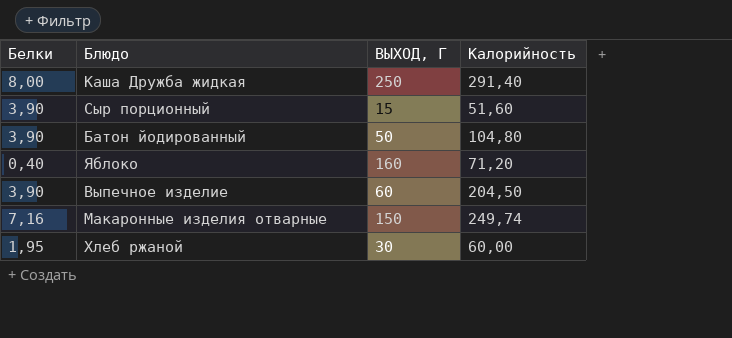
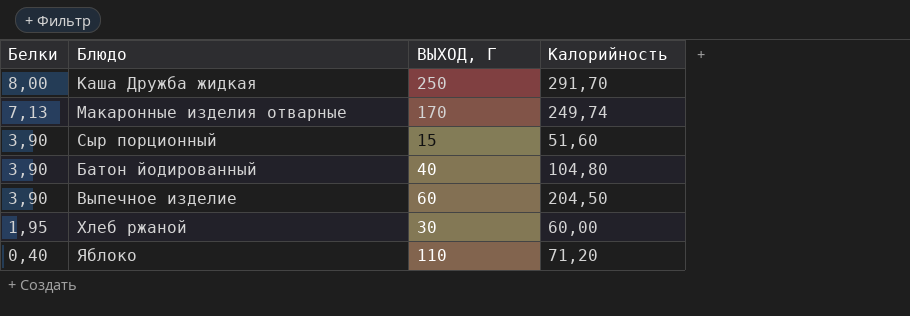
row order: none -> Белки descending
Каша Дружба жидкая | Калорийность: 291,40 -> 291,70
Макаронные изделия отварные | Белки: 7,16 -> 7,13
Макаронные изделия отварные | ВЫХОД, Г: 150 -> 170
Батон йодированный | ВЫХОД, Г: 50 -> 40
Яблоко | ВЫХОД, Г: 160 -> 110

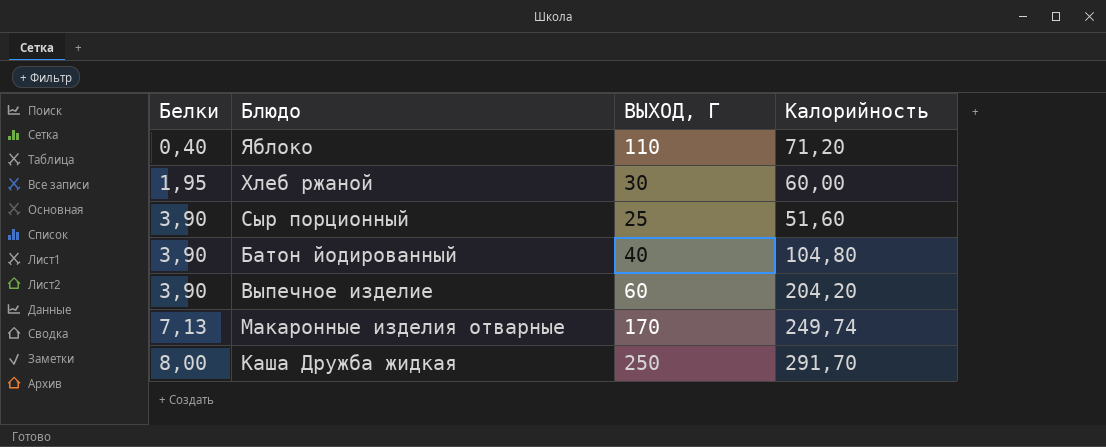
row order: Белки descending -> Белки ascending
Сыр порционный | ВЫХОД, Г: 15 -> 25
Выпечное изделие | Калорийность: 204,50 -> 204,20

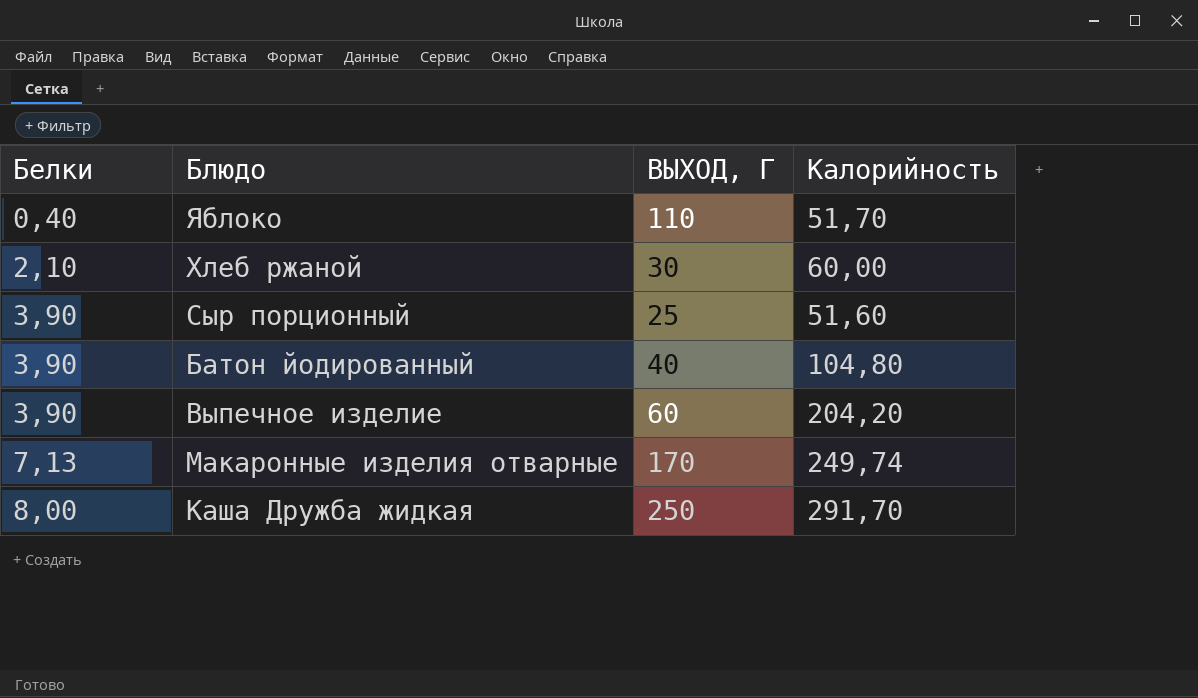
Яблоко | Калорийность: 71,20 -> 51,70
Хлеб ржаной | Белки: 1,95 -> 2,10

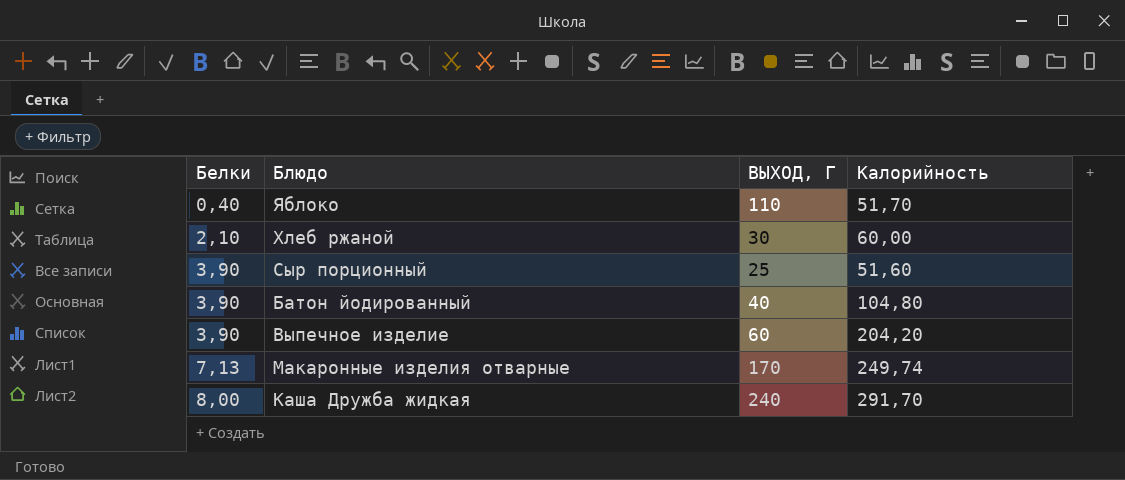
Каша Дружба жидкая | ВЫХОД, Г: 250 -> 240

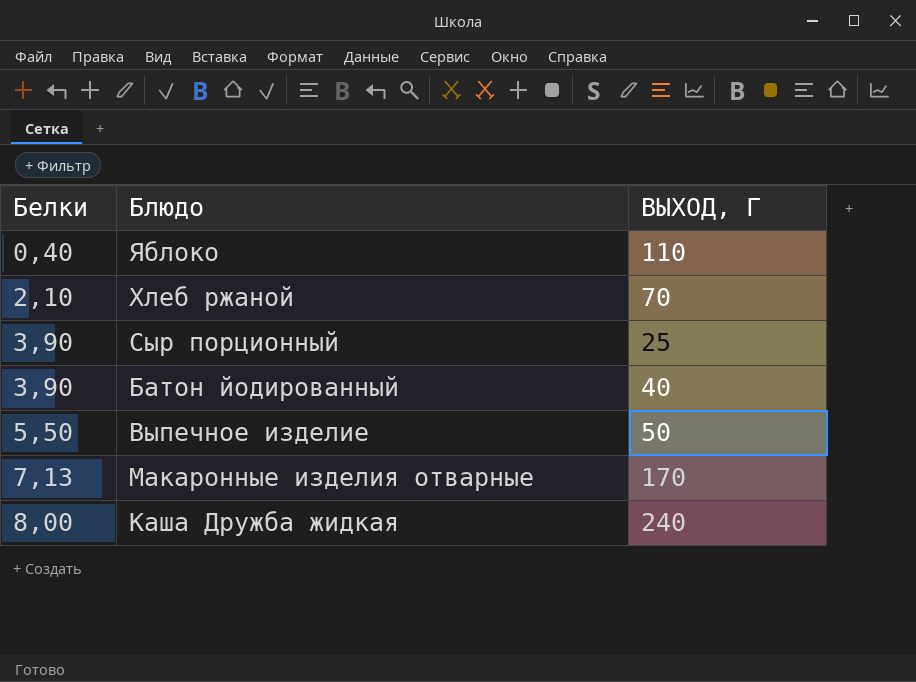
column Калорийность | position: 4 -> none
Хлеб ржаной | ВЫХОД, Г: 30 -> 70
Выпечное изделие | Белки: 3,90 -> 5,50
Выпечное изделие | ВЫХОД, Г: 60 -> 50

